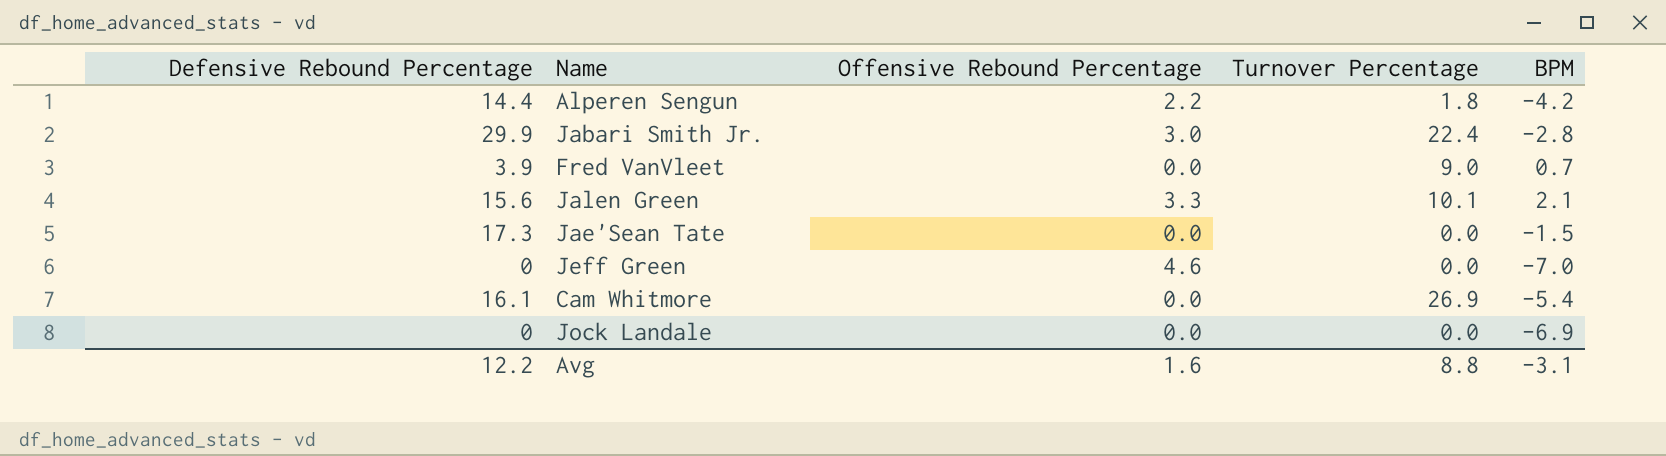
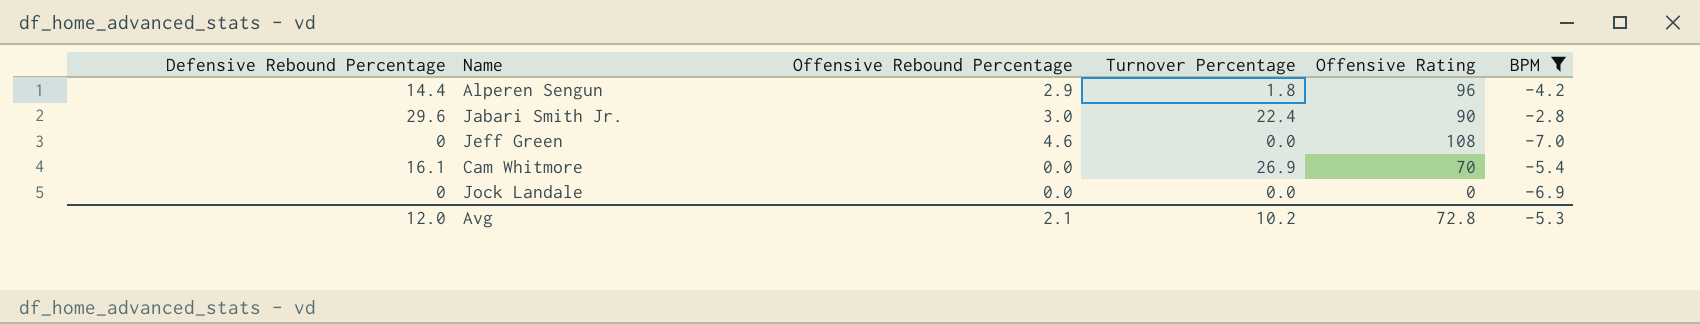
filter: none -> BPM <= -2.8
column Offensive Rating | position: none -> 5
Alperen Sengun | Offensive Rebound Percentage: 2.2 -> 2.9
Jabari Smith Jr. | Defensive Rebound Percentage: 29.9 -> 29.6
Avg | Defensive Rebound Percentage: 12.2 -> 12.0
Avg | Offensive Rebound Percentage: 1.6 -> 2.1
Avg | Turnover Percentage: 8.8 -> 10.2
Avg | BPM: -3.1 -> -5.3

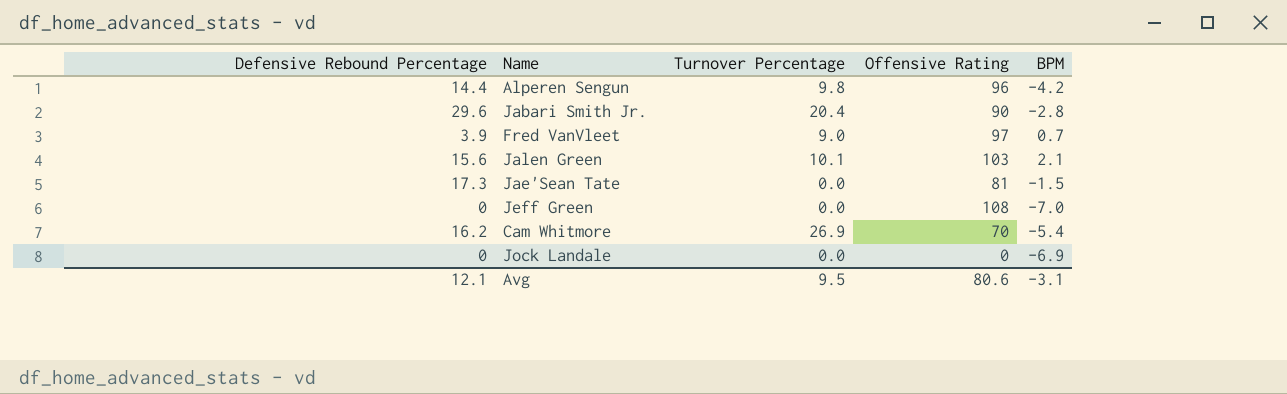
filter: BPM <= -2.8 -> none
column Offensive Rebound Percentage | position: 3 -> none
Alperen Sengun | Turnover Percentage: 1.8 -> 9.8
Jabari Smith Jr. | Turnover Percentage: 22.4 -> 20.4
Cam Whitmore | Defensive Rebound Percentage: 16.1 -> 16.2
Avg | Defensive Rebound Percentage: 12.0 -> 12.1
Avg | Turnover Percentage: 10.2 -> 9.5
Avg | Offensive Rating: 72.8 -> 80.6
Avg | BPM: -5.3 -> -3.1

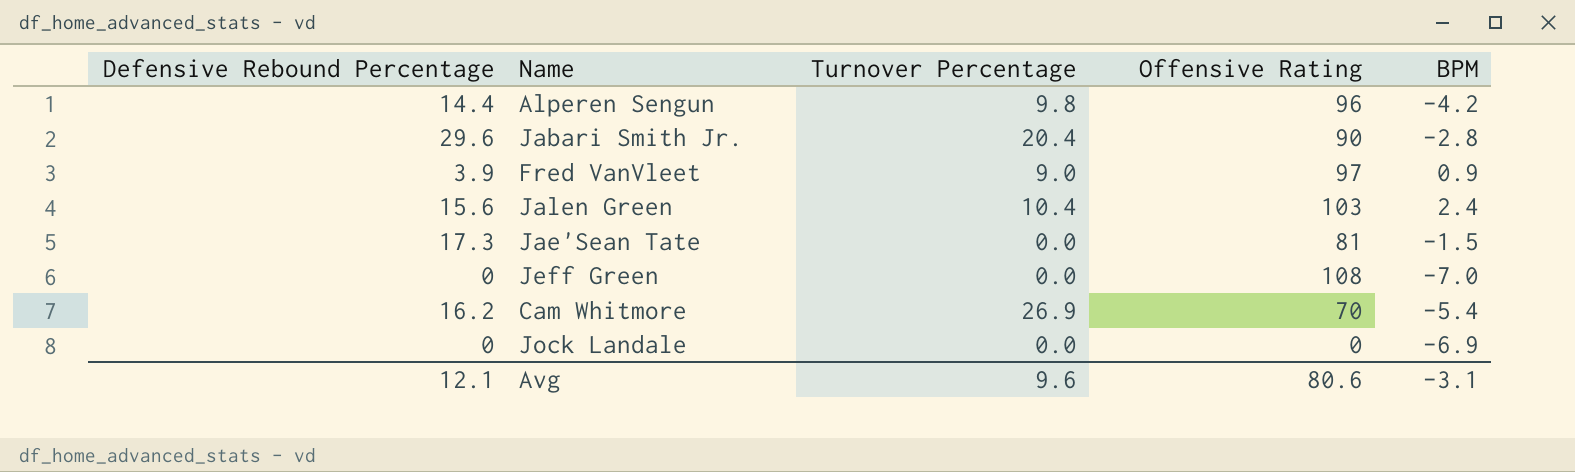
Fred VanVleet | BPM: 0.7 -> 0.9
Jalen Green | Turnover Percentage: 10.1 -> 10.4
Jalen Green | BPM: 2.1 -> 2.4
Avg | Turnover Percentage: 9.5 -> 9.6

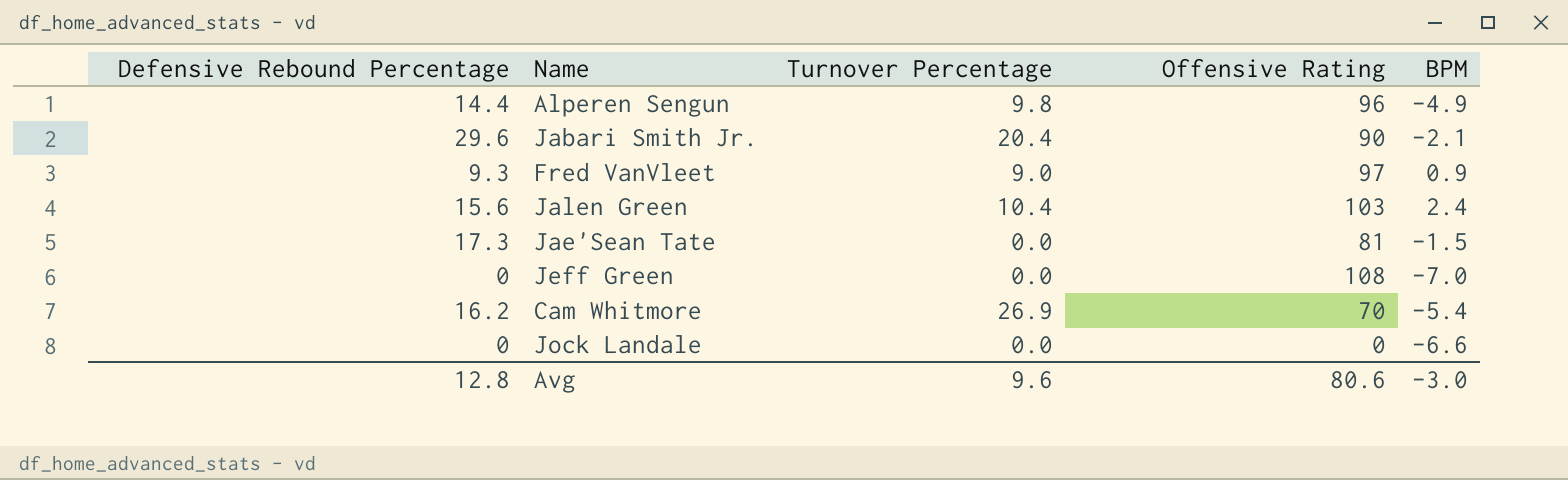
Alperen Sengun | BPM: -4.2 -> -4.9
Jabari Smith Jr. | BPM: -2.8 -> -2.1
Fred VanVleet | Defensive Rebound Percentage: 3.9 -> 9.3
Jock Landale | BPM: -6.9 -> -6.6
Avg | Defensive Rebound Percentage: 12.1 -> 12.8
Avg | BPM: -3.1 -> -3.0

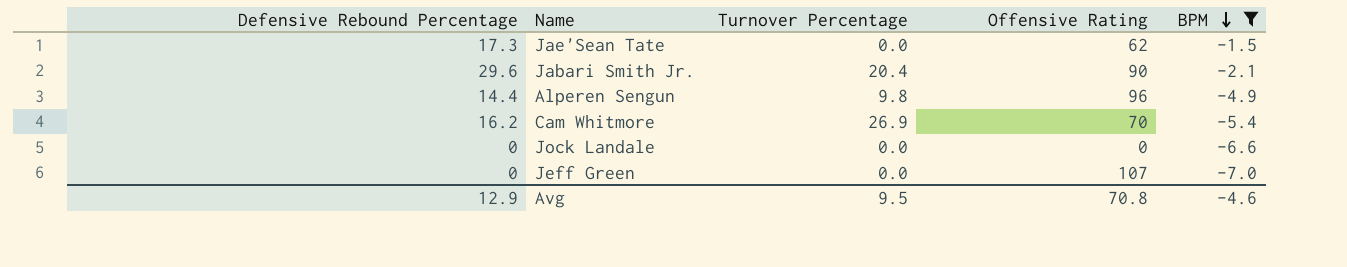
filter: none -> BPM <= -1.5
row order: none -> BPM descending
Jae'Sean Tate | Offensive Rating: 81 -> 62
Jeff Green | Offensive Rating: 108 -> 107
Avg | Defensive Rebound Percentage: 12.8 -> 12.9
Avg | Turnover Percentage: 9.6 -> 9.5
Avg | Offensive Rating: 80.6 -> 70.8
Avg | BPM: -3.0 -> -4.6

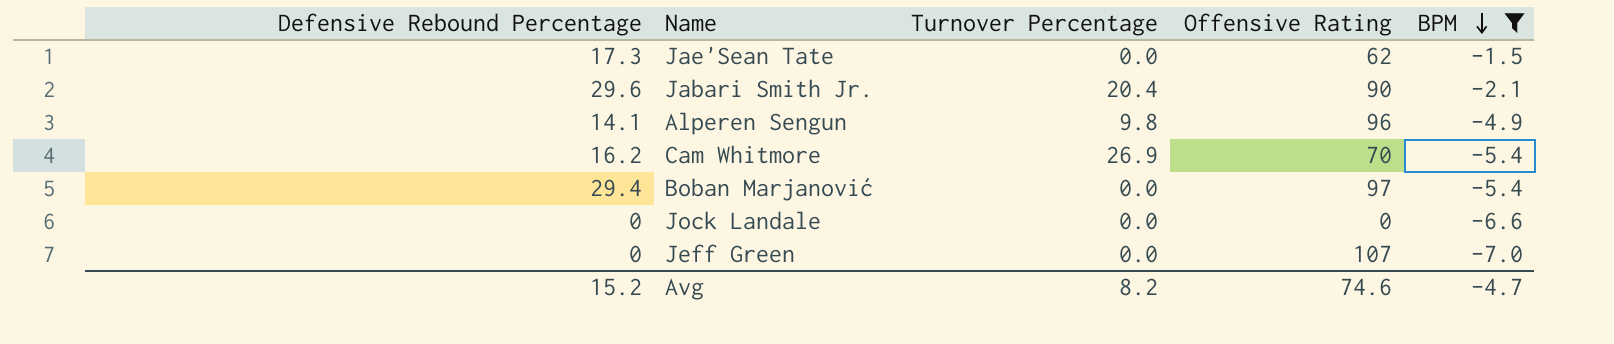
Alperen Sengun | Defensive Rebound Percentage: 14.4 -> 14.1
row Boban Marjanović: none -> 29.4 | 0.0 | 97 | -5.4
Avg | Defensive Rebound Percentage: 12.9 -> 15.2
Avg | Turnover Percentage: 9.5 -> 8.2
Avg | Offensive Rating: 70.8 -> 74.6
Avg | BPM: -4.6 -> -4.7

